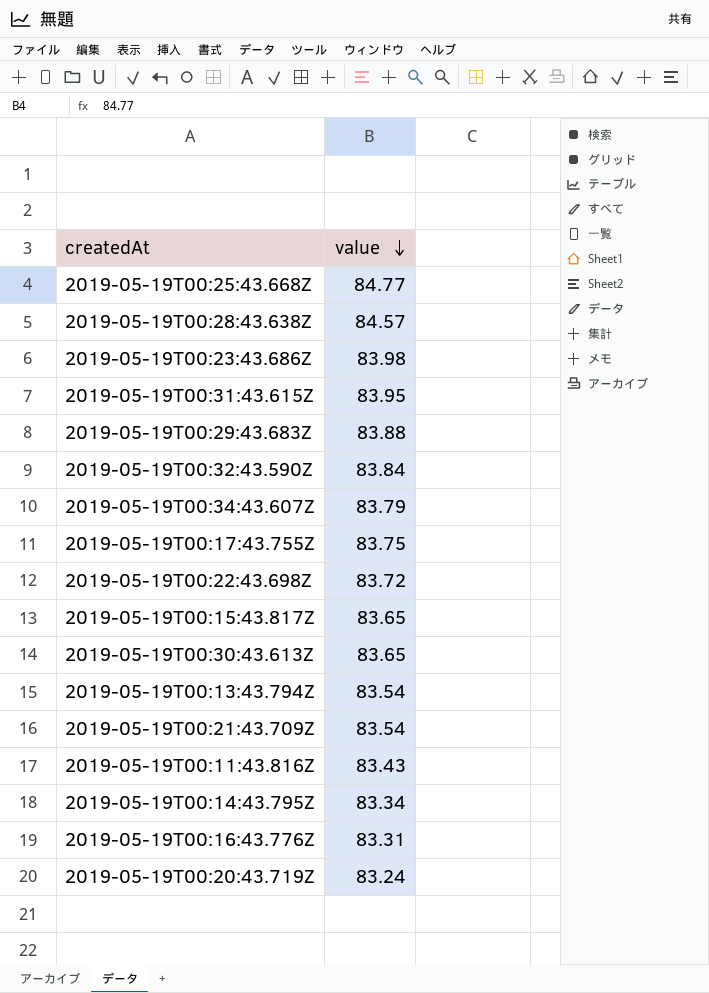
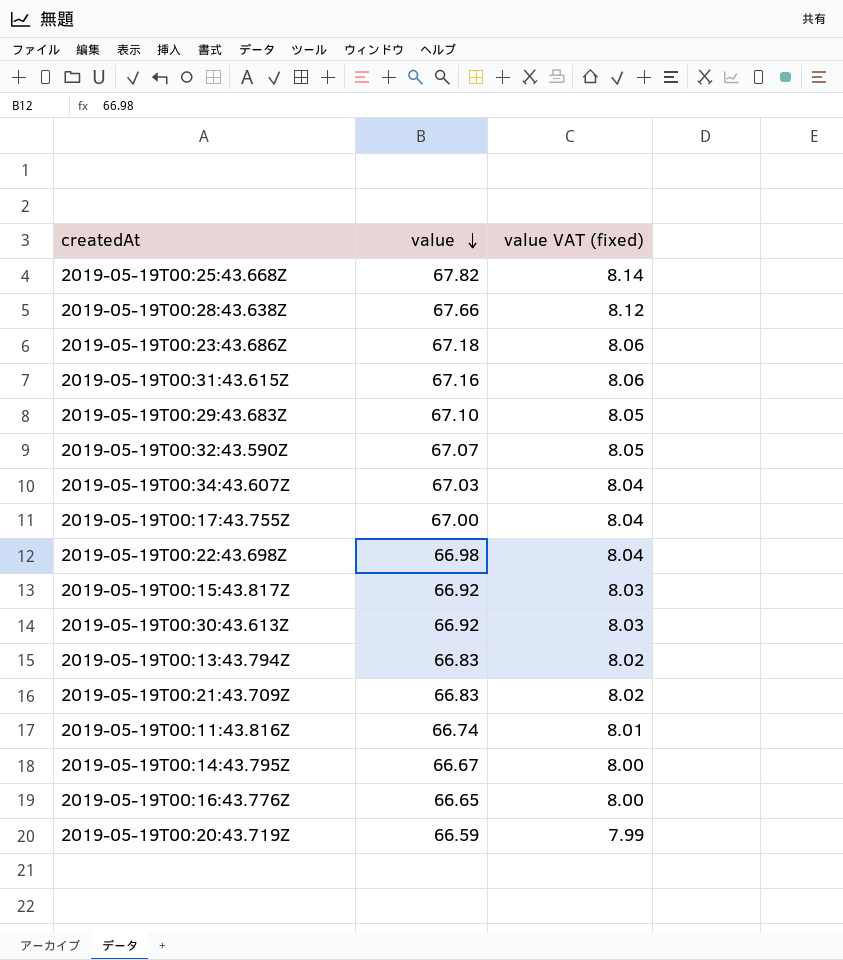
column value VAT (fixed) | formula: none -> [value] * 0.12
2019-05-19T00:25:43.668Z | value: 84.77 -> 67.82
2019-05-19T00:28:43.638Z | value: 84.57 -> 67.66
2019-05-19T00:23:43.686Z | value: 83.98 -> 67.18
2019-05-19T00:31:43.615Z | value: 83.95 -> 67.16
2019-05-19T00:29:43.683Z | value: 83.88 -> 67.10
2019-05-19T00:32:43.590Z | value: 83.84 -> 67.07
2019-05-19T00:34:43.607Z | value: 83.79 -> 67.03
2019-05-19T00:17:43.755Z | value: 83.75 -> 67.00
2019-05-19T00:22:43.698Z | value: 83.72 -> 66.98
2019-05-19T00:15:43.817Z | value: 83.65 -> 66.92
2019-05-19T00:30:43.613Z | value: 83.65 -> 66.92
2019-05-19T00:13:43.794Z | value: 83.54 -> 66.83
2019-05-19T00:21:43.709Z | value: 83.54 -> 66.83
2019-05-19T00:11:43.816Z | value: 83.43 -> 66.74
2019-05-19T00:14:43.795Z | value: 83.34 -> 66.67
2019-05-19T00:16:43.776Z | value: 83.31 -> 66.65
2019-05-19T00:20:43.719Z | value: 83.24 -> 66.59

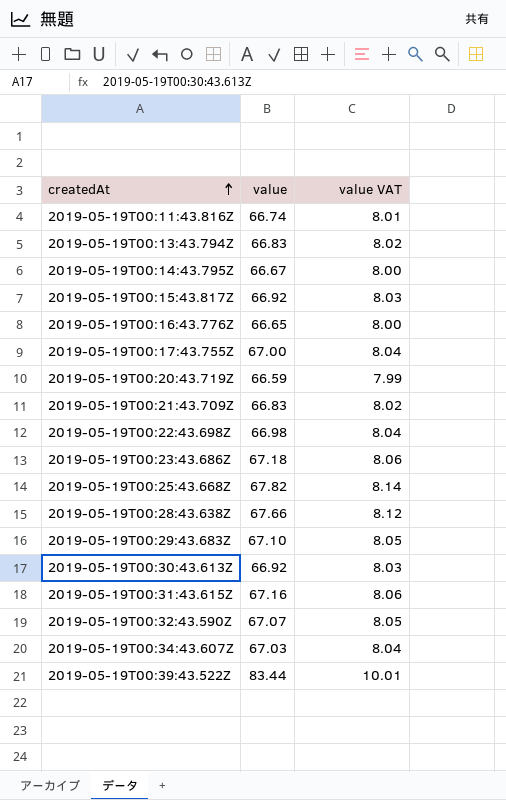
row order: value descending -> createdAt ascending
column name: value VAT (fixed) -> value VAT
row 2019-05-19T00:39:43.522Z: none -> 83.44 | 10.01

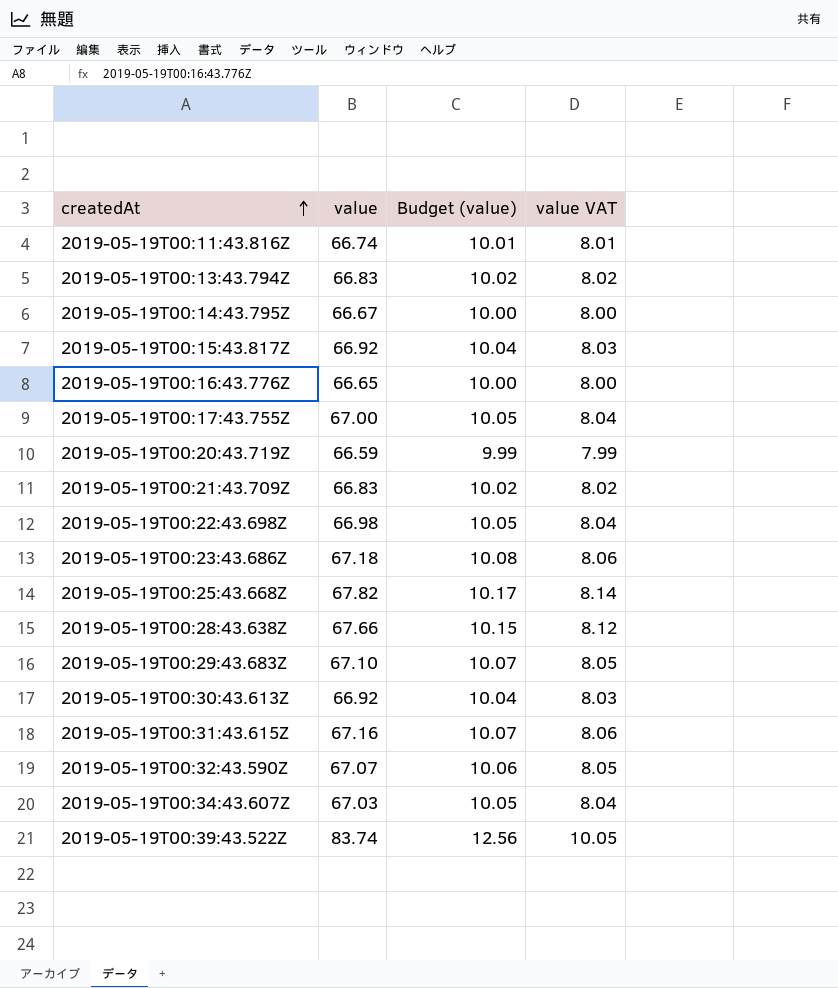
column Budget (value) | formula: none -> [value] * 0.15
2019-05-19T00:39:43.522Z | value: 83.44 -> 83.74
2019-05-19T00:39:43.522Z | value VAT: 10.01 -> 10.05

